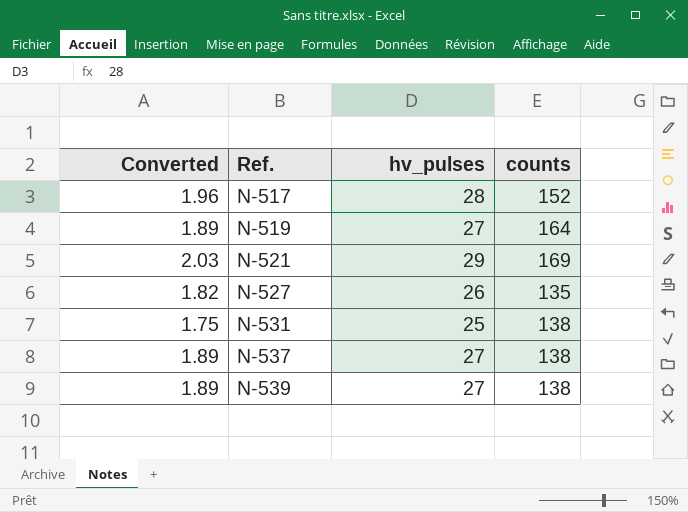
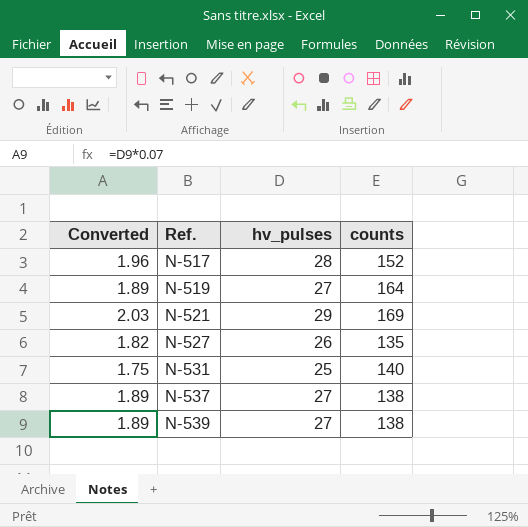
N-531 | counts: 138 -> 140

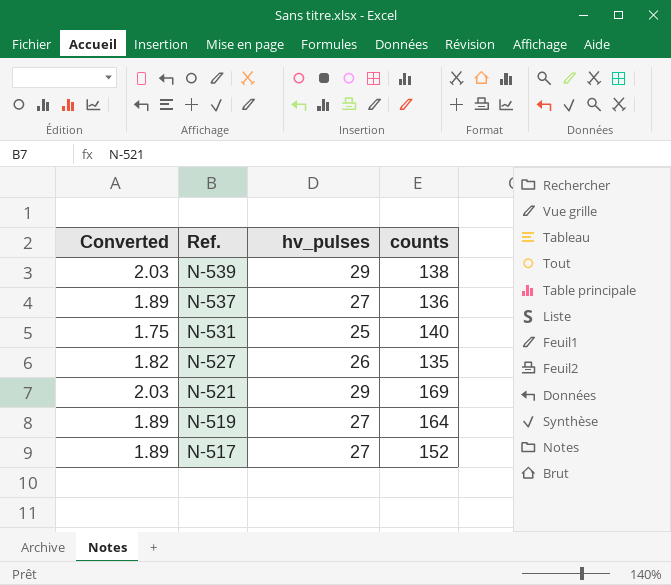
row order: Ref. ascending -> Ref. descending
N-539 | Converted: 1.89 -> 2.03
N-539 | hv_pulses: 27 -> 29
N-537 | counts: 138 -> 136
N-517 | Converted: 1.96 -> 1.89
N-517 | hv_pulses: 28 -> 27

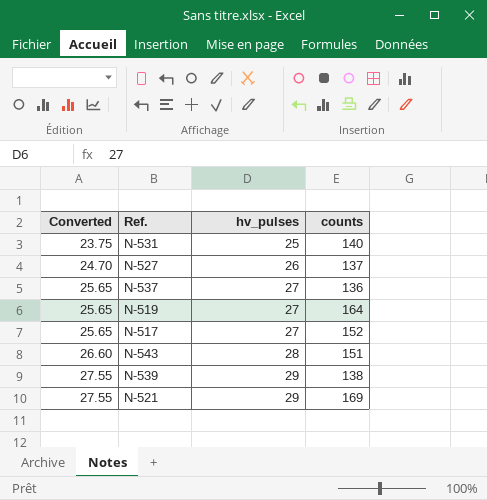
row order: Ref. descending -> Converted ascending
column Converted | formula: [hv_pulses] * 0.07 -> [hv_pulses] * 0.95
N-527 | counts: 135 -> 137
row N-543: none -> 26.60 | 28 | 151

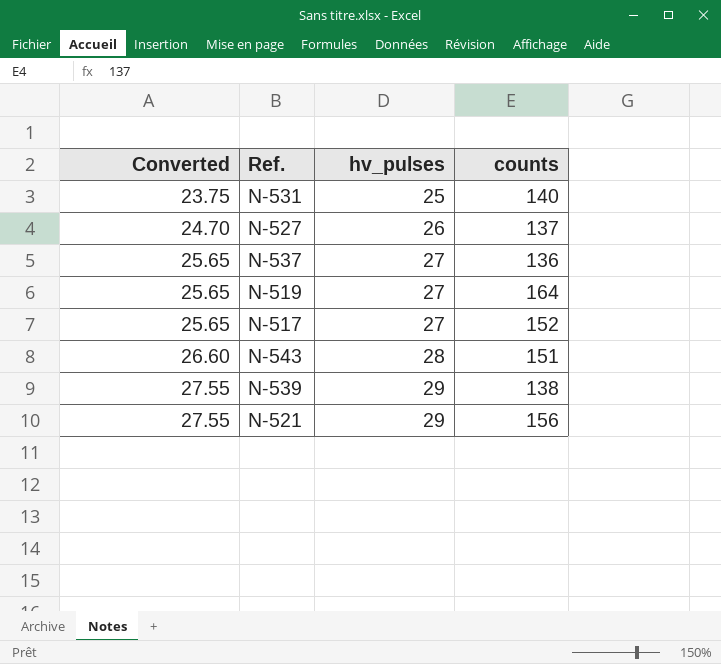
N-521 | counts: 169 -> 156

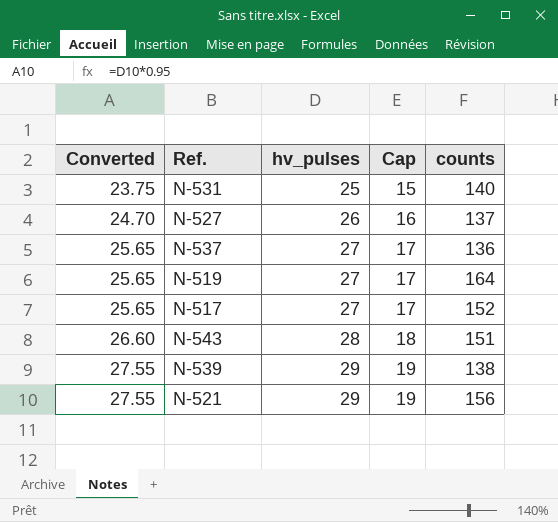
column Cap | formula: none -> [hv_pulses] - 10

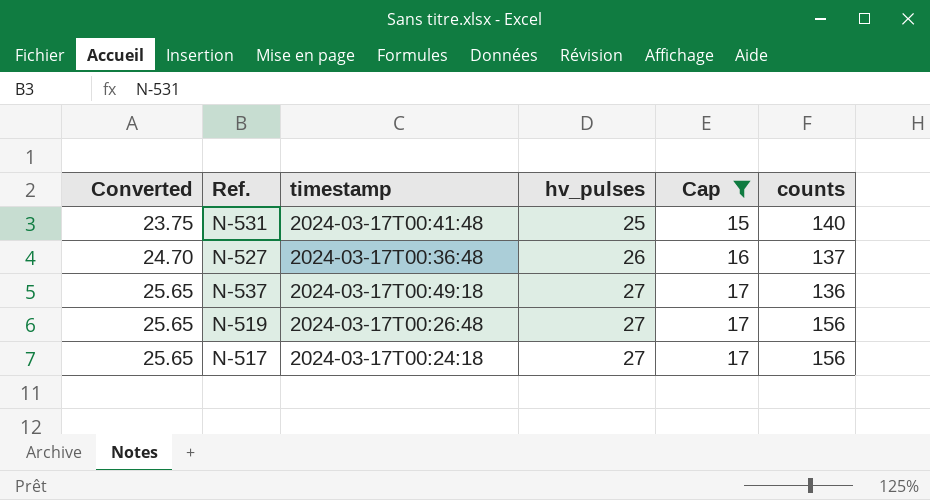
filter: none -> Cap <= 17
column timestamp | position: none -> 3
N-519 | counts: 164 -> 156
N-517 | counts: 152 -> 156

